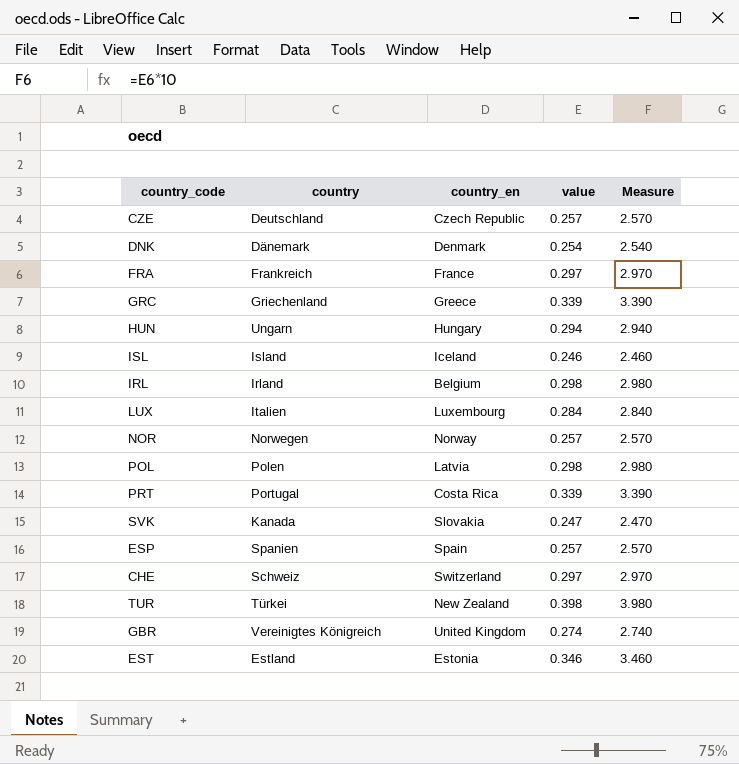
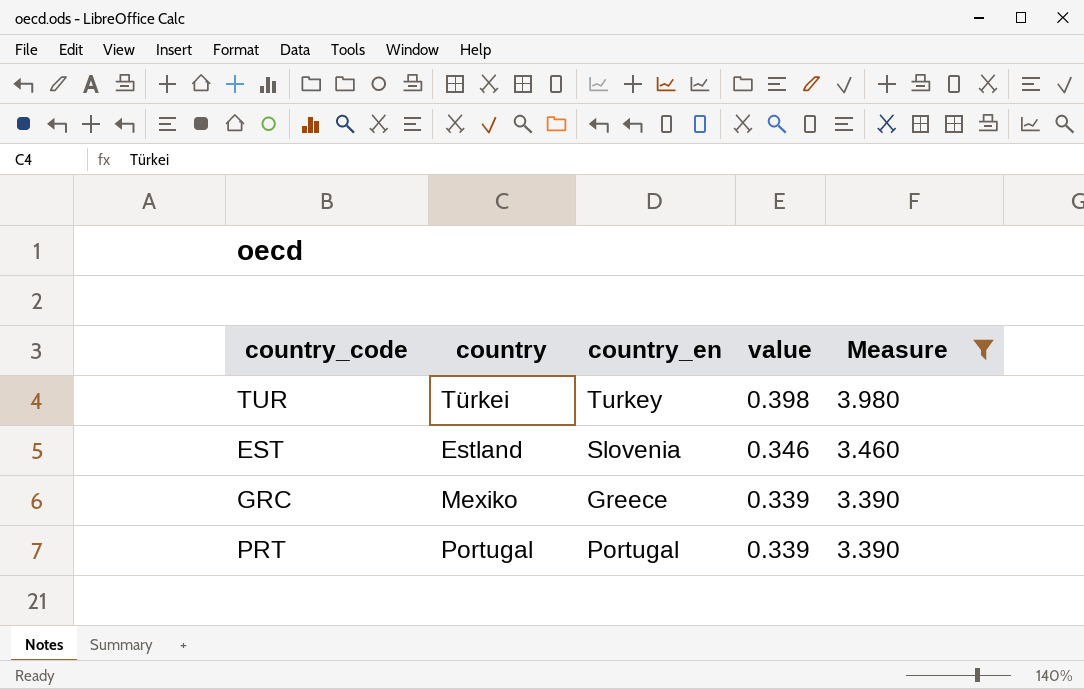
filter: none -> Measure >= 3.390
row order: none -> value descending
TUR | country_en: New Zealand -> Turkey
EST | country_en: Estonia -> Slovenia
GRC | country: Griechenland -> Mexiko
PRT | country_en: Costa Rica -> Portugal

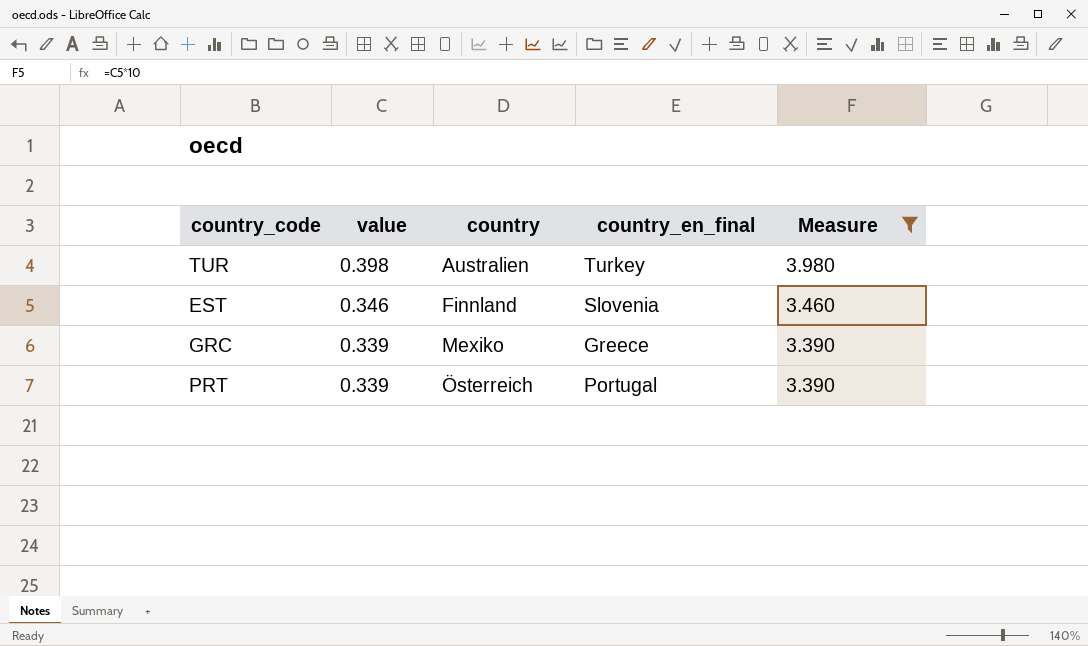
column value | position: 4 -> 2
column name: country_en -> country_en_final
TUR | country: Türkei -> Australien
EST | country: Estland -> Finnland
PRT | country: Portugal -> Österreich

